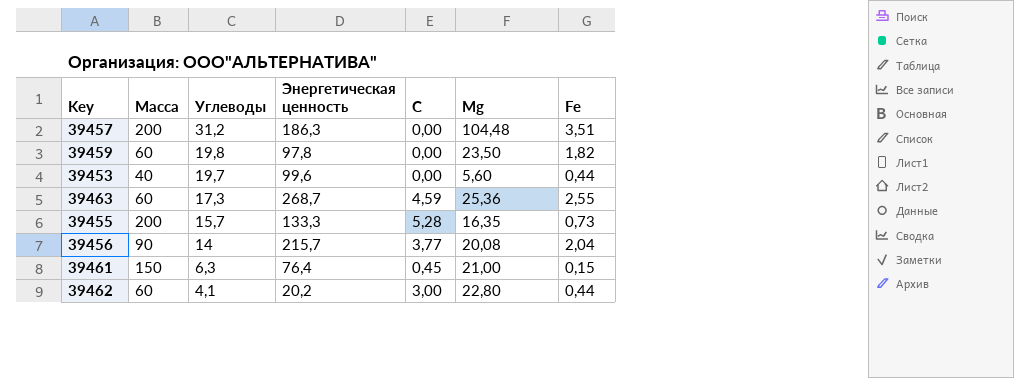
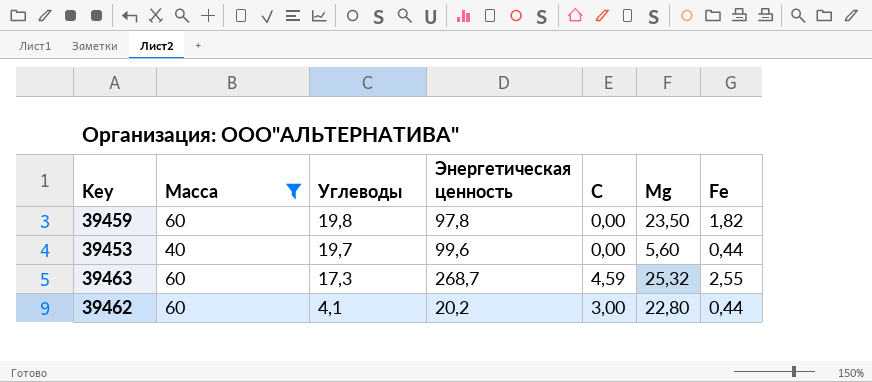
filter: none -> Масса <= 60
39463 | Mg: 25,36 -> 25,32

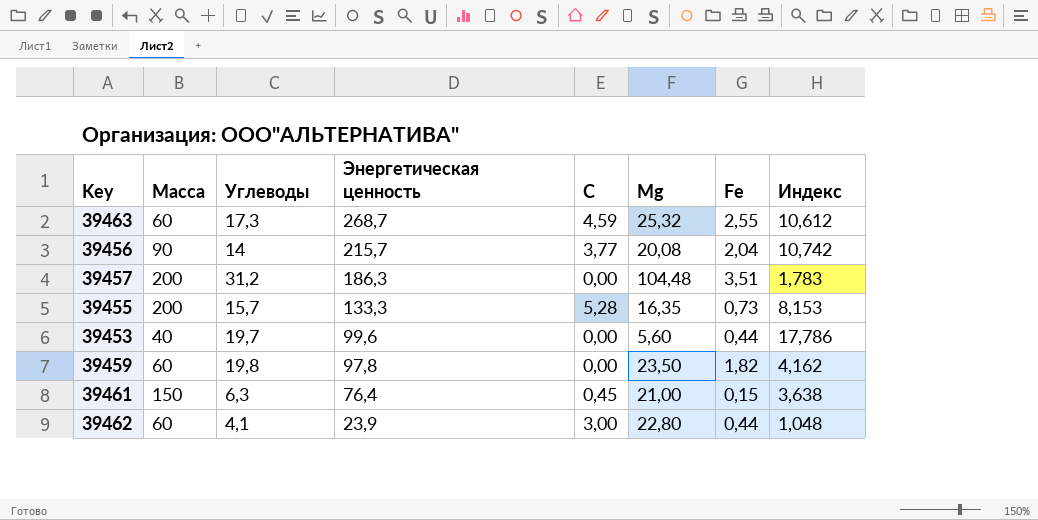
filter: Масса <= 60 -> none
row order: Углеводы descending -> Энергетическая ценность descending
column Индекс | formula: none -> [Энергетическая ценность] / [Mg]
39462 | Энергетическая ценность: 20,2 -> 23,9

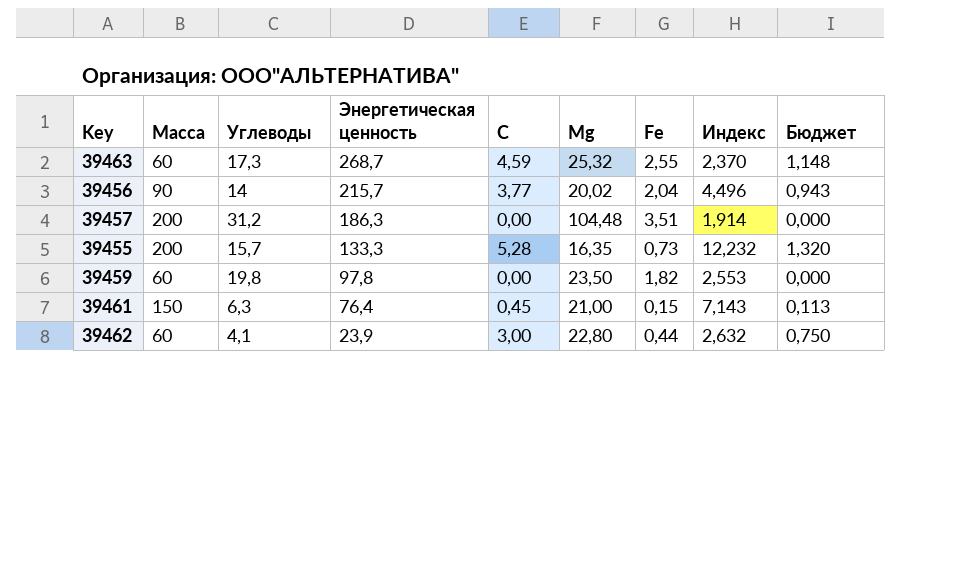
column Индекс | formula: [Энергетическая ценность] / [Mg] -> [Масса] / [Mg]
column Бюджет | formula: none -> [C] * 0,25
row 39453: 40 | 19,7 | 99,6 | 0,00 | 5,60 | 0,44 | 17,786 -> none
39456 | Mg: 20,08 -> 20,02

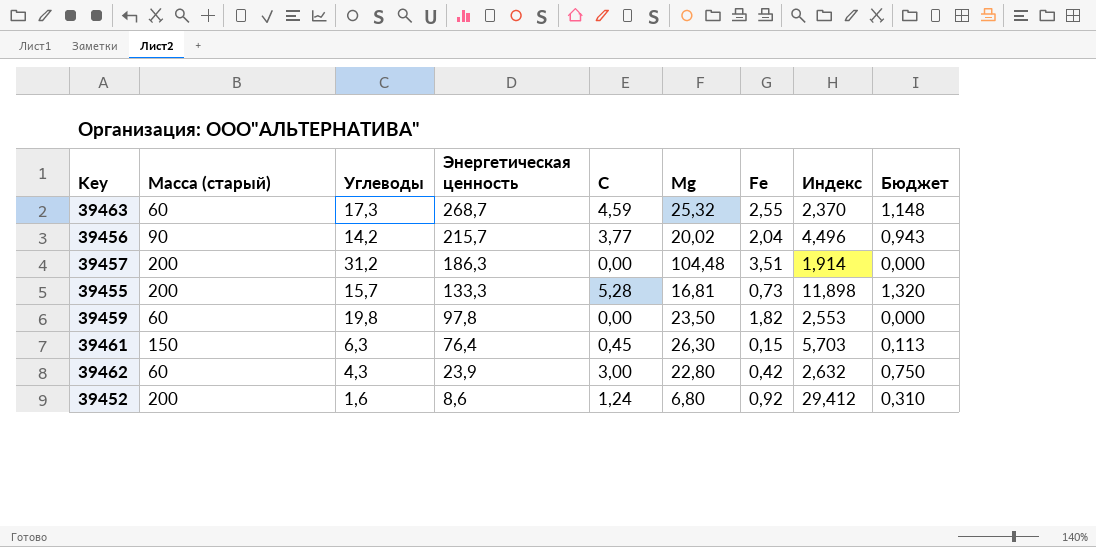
column name: Масса -> Масса (старый)
39456 | Углеводы: 14 -> 14,2
39455 | Mg: 16,35 -> 16,81
39455 | Индекс: 12,232 -> 11,898
39461 | Mg: 21,00 -> 26,30
39461 | Индекс: 7,143 -> 5,703
39462 | Углеводы: 4,1 -> 4,3
39462 | Fe: 0,44 -> 0,42
row 39452: none -> 200 | 1,6 | 8,6 | 1,24 | 6,80 | 0,92 | 29,412 | 0,310

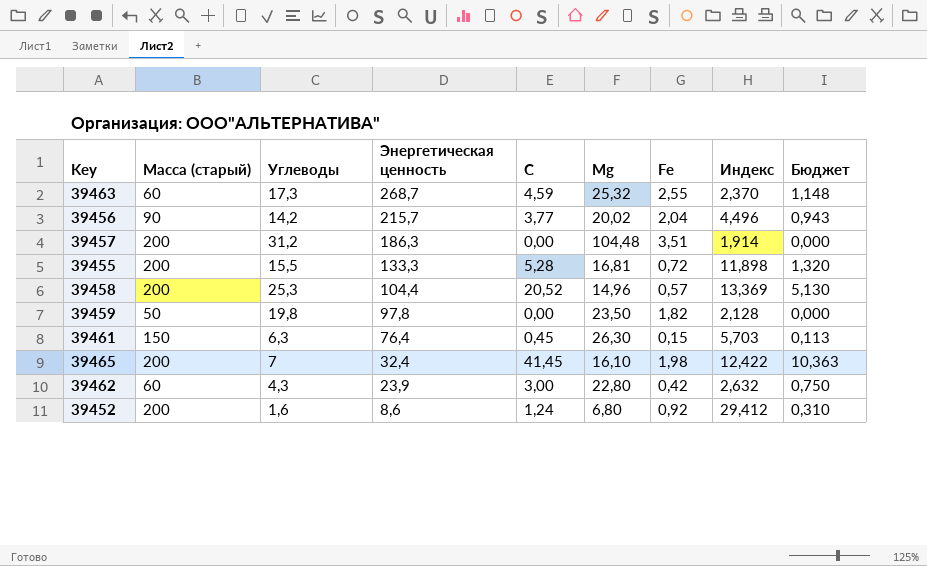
39455 | Углеводы: 15,7 -> 15,5
39455 | Fe: 0,73 -> 0,72
row 39458: none -> 200 | 25,3 | 104,4 | 20,52 | 14,96 | 0,57 | 13,369 | 5,130
39459 | Масса (старый): 60 -> 50
39459 | Индекс: 2,553 -> 2,128
row 39465: none -> 200 | 7 | 32,4 | 41,45 | 16,10 | 1,98 | 12,422 | 10,363

